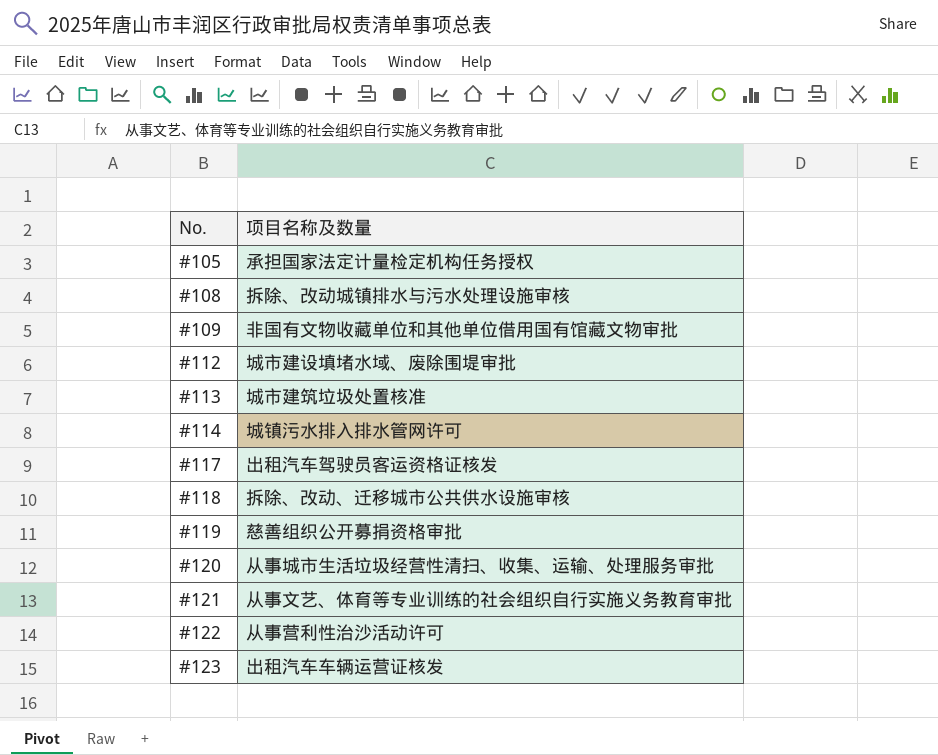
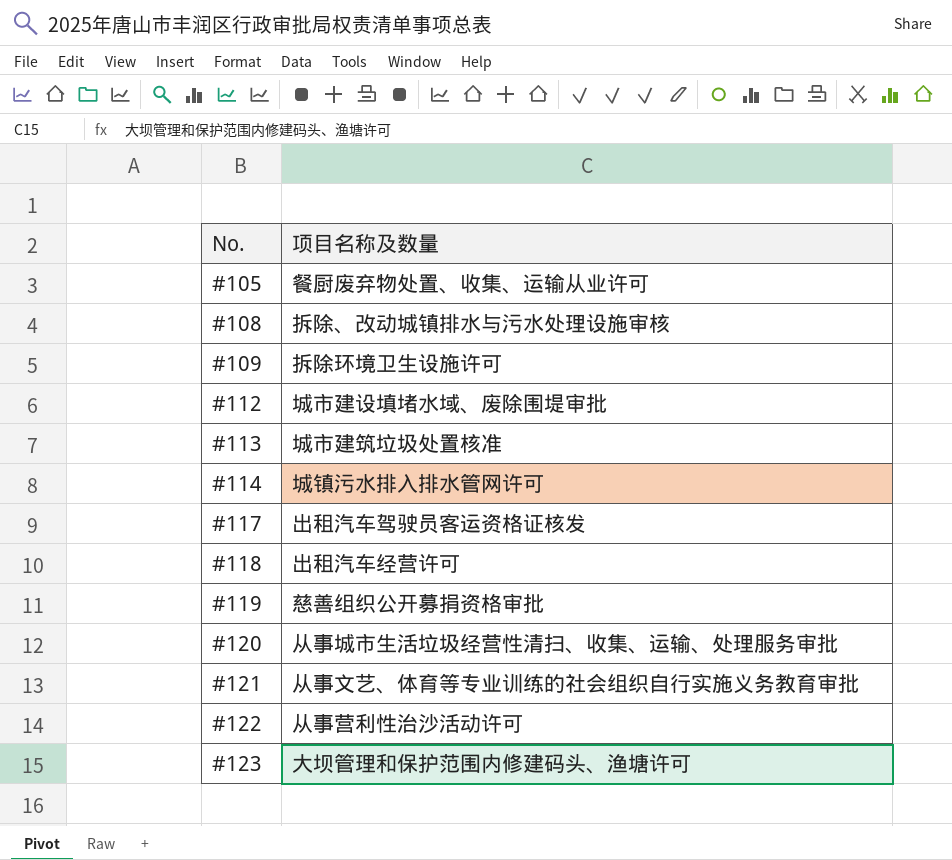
#105 | 项目名称及数量: 承担国家法定计量检定机构任务授权 -> 餐厨废弃物处置、收集、运输从业许可
#109 | 项目名称及数量: 非国有文物收藏单位和其他单位借用国有馆藏文物审批 -> 拆除环境卫生设施许可
#118 | 项目名称及数量: 拆除、改动、迁移城市公共供水设施审核 -> 出租汽车经营许可
#123 | 项目名称及数量: 出租汽车车辆运营证核发 -> 大坝管理和保护范围内修建码头、渔塘许可

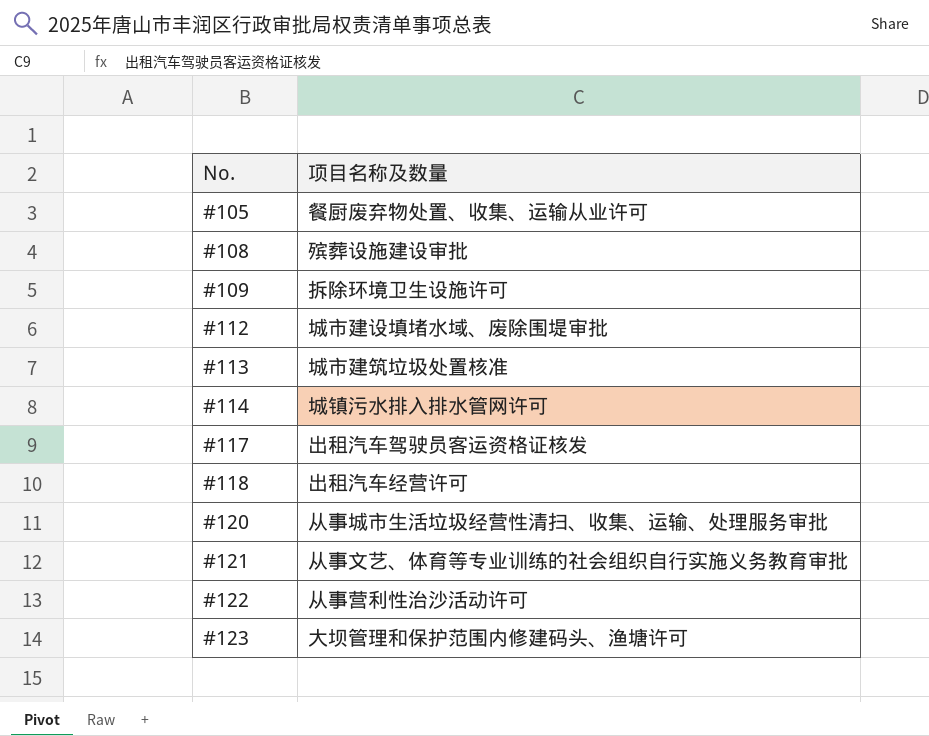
row #119: 慈善组织公开募捐资格审批 -> none
#108 | 项目名称及数量: 拆除、改动城镇排水与污水处理设施审核 -> 殡葬设施建设审批

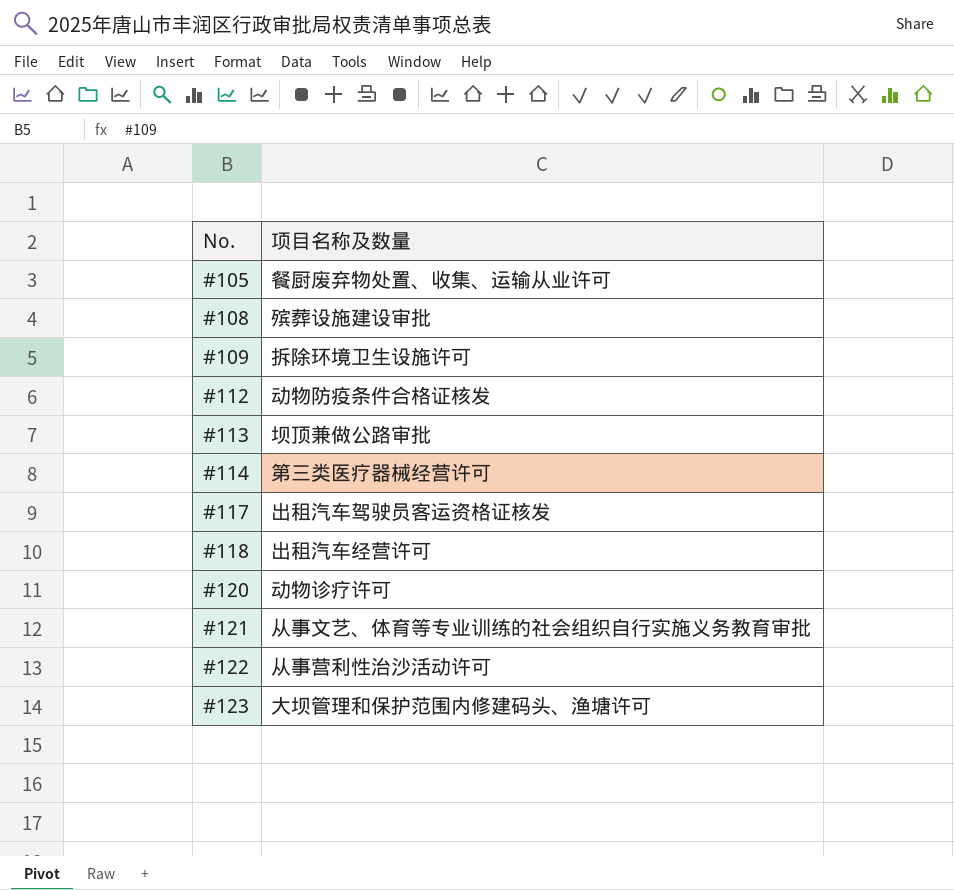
#112 | 项目名称及数量: 城市建设填堵水域、废除围堤审批 -> 动物防疫条件合格证核发
#113 | 项目名称及数量: 城市建筑垃圾处置核准 -> 坝顶兼做公路审批
#114 | 项目名称及数量: 城镇污水排入排水管网许可 -> 第三类医疗器械经营许可
#120 | 项目名称及数量: 从事城市生活垃圾经营性清扫、收集、运输、处理服务审批 -> 动物诊疗许可

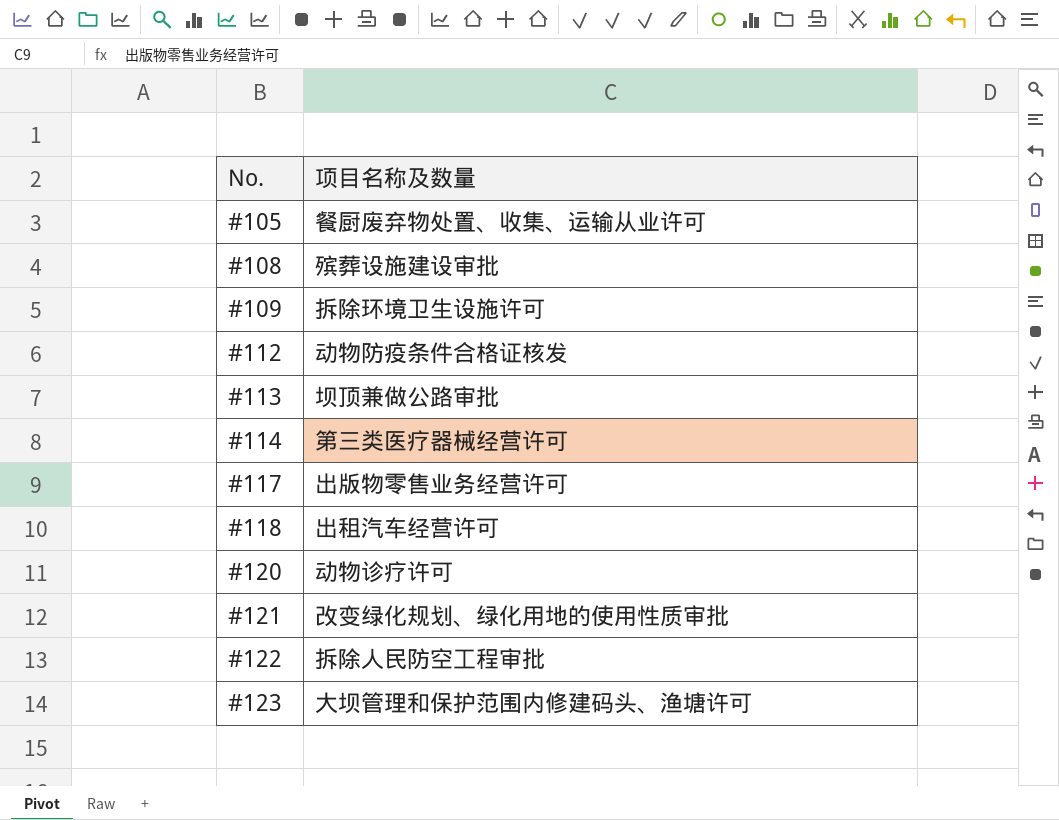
#117 | 项目名称及数量: 出租汽车驾驶员客运资格证核发 -> 出版物零售业务经营许可
#121 | 项目名称及数量: 从事文艺、体育等专业训练的社会组织自行实施义务教育审批 -> 改变绿化规划、绿化用地的使用性质审批
#122 | 项目名称及数量: 从事营利性治沙活动许可 -> 拆除人民防空工程审批

